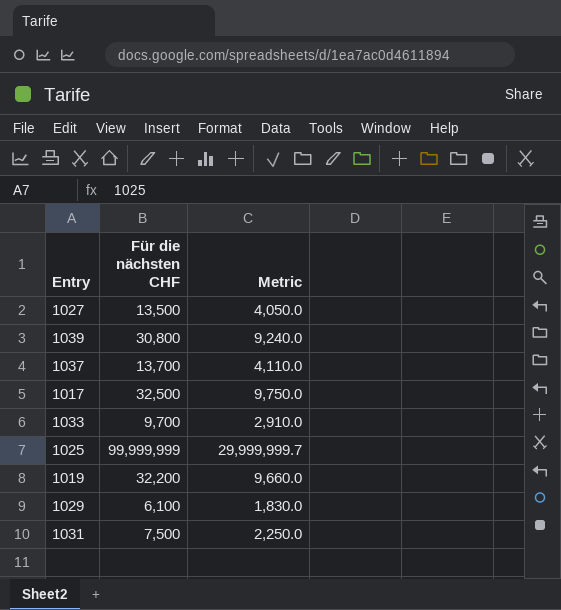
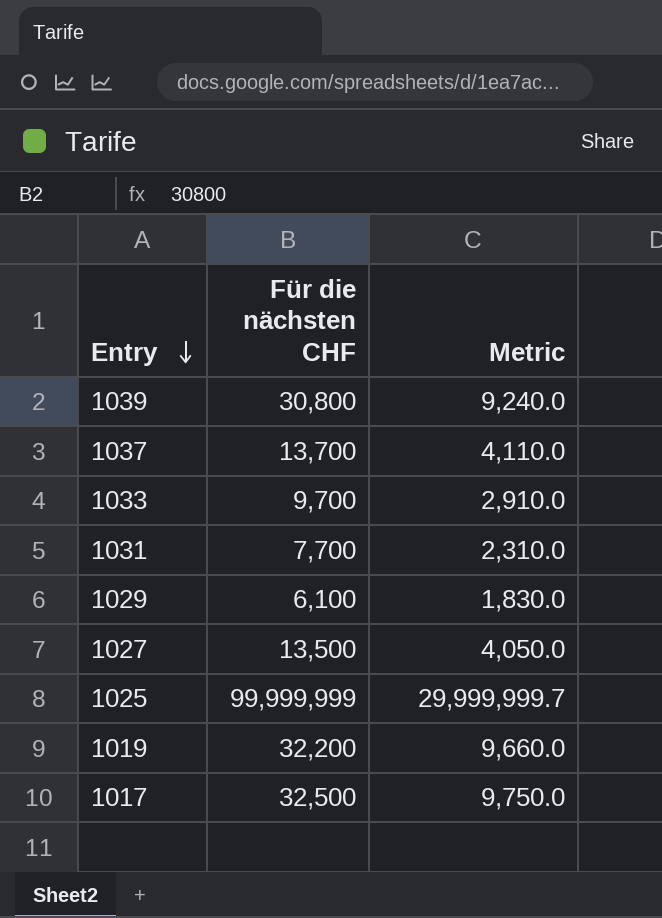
row order: none -> Entry descending
1031 | Für die nächsten CHF: 7,500 -> 7,700
1031 | Metric: 2,250.0 -> 2,310.0

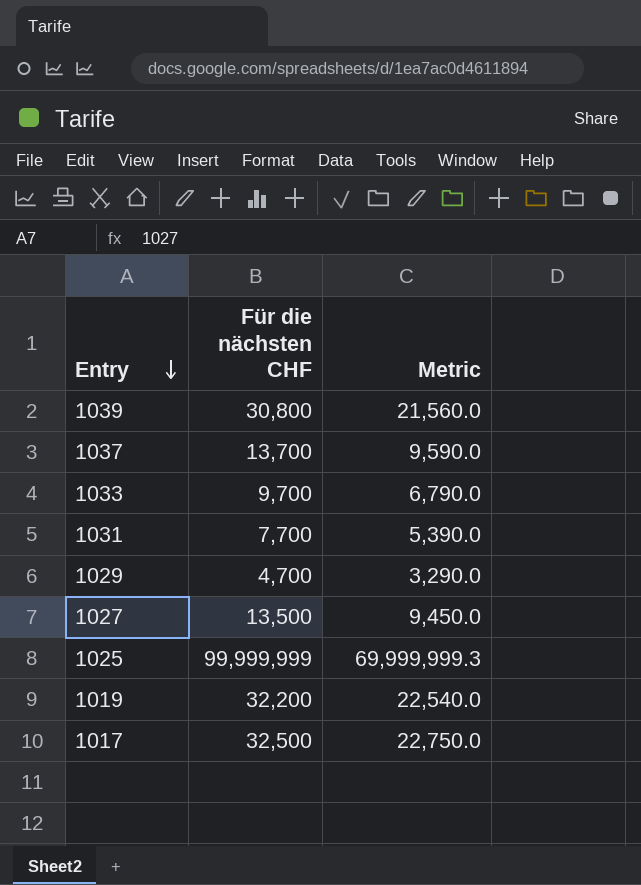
column Metric | formula: [Für die nächsten CHF] * 0.3 -> [Für die nächsten CHF] * 0.7
1029 | Für die nächsten CHF: 6,100 -> 4,700

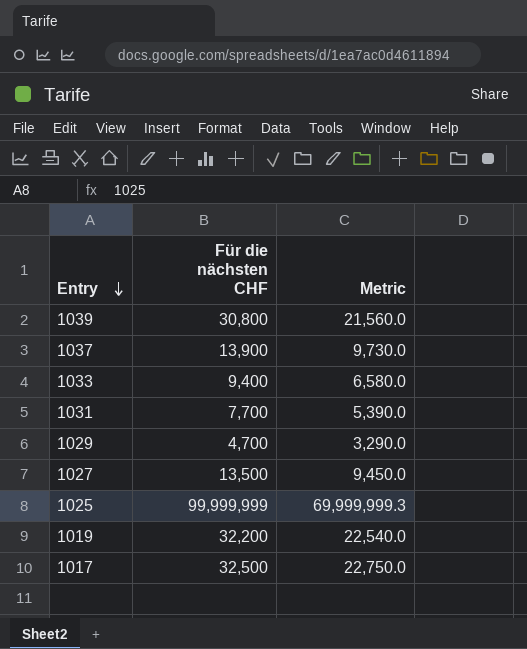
1037 | Für die nächsten CHF: 13,700 -> 13,900
1037 | Metric: 9,590.0 -> 9,730.0
1033 | Für die nächsten CHF: 9,700 -> 9,400
1033 | Metric: 6,790.0 -> 6,580.0

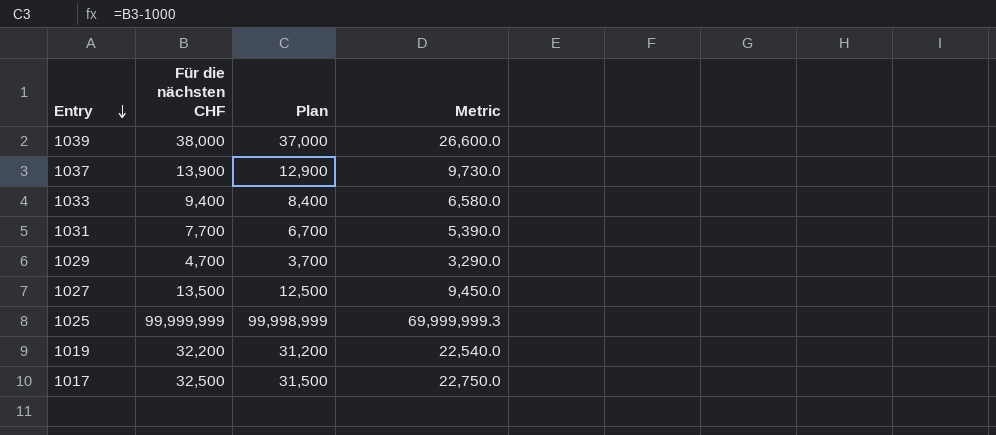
column Plan | formula: none -> [Für die nächsten CHF] - 1000
1039 | Für die nächsten CHF: 30,800 -> 38,000
1039 | Metric: 21,560.0 -> 26,600.0

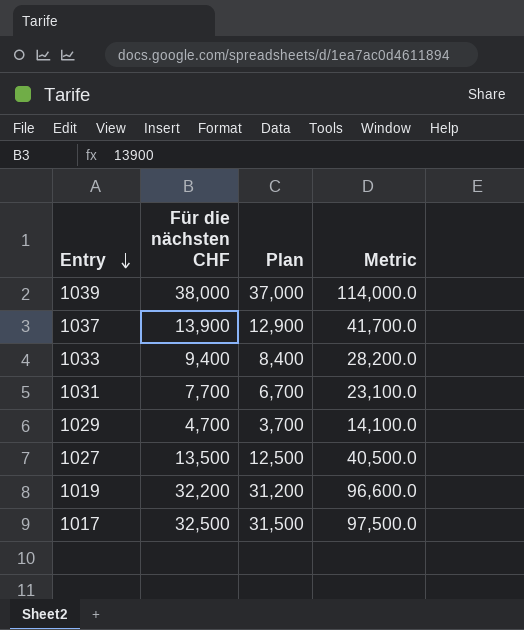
column Metric | formula: [Für die nächsten CHF] * 0.7 -> [Für die nächsten CHF] * 3
row 1025: 99,999,999 | 99,998,999 | 69,999,999.3 -> none

